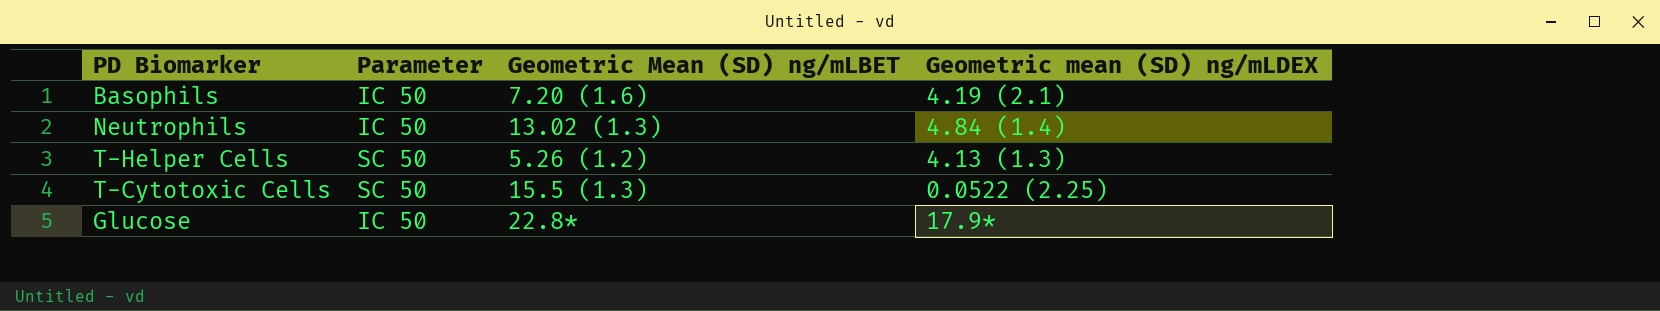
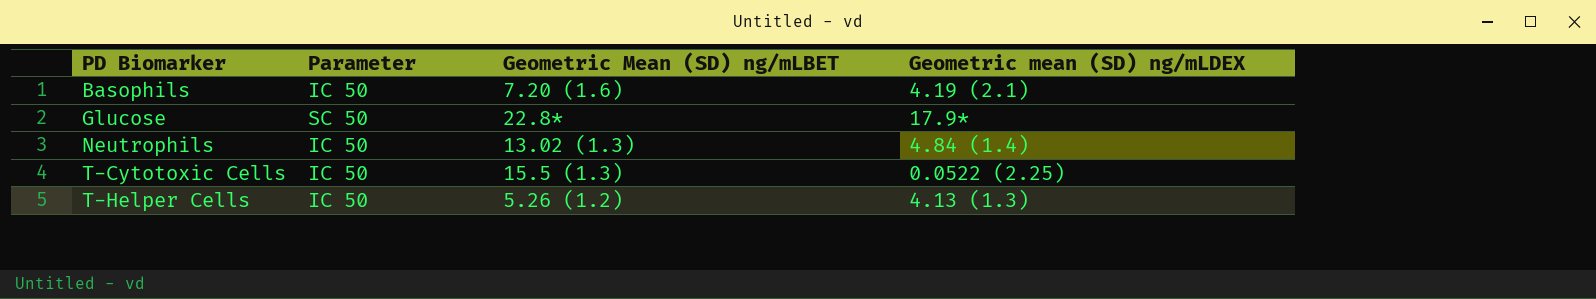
row order: none -> PD Biomarker ascending
Glucose | Parameter: IC 50 -> SC 50
T-Cytotoxic Cells | Parameter: SC 50 -> IC 50
T-Helper Cells | Parameter: SC 50 -> IC 50

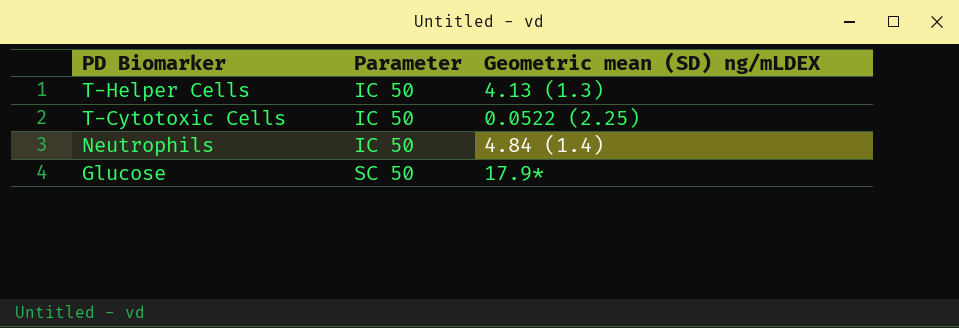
row order: PD Biomarker ascending -> PD Biomarker descending
column Geometric Mean (SD) ng/mLBET | position: 3 -> none
row Basophils: IC 50 | 7.20 (1.6) | 4.19 (2.1) -> none

